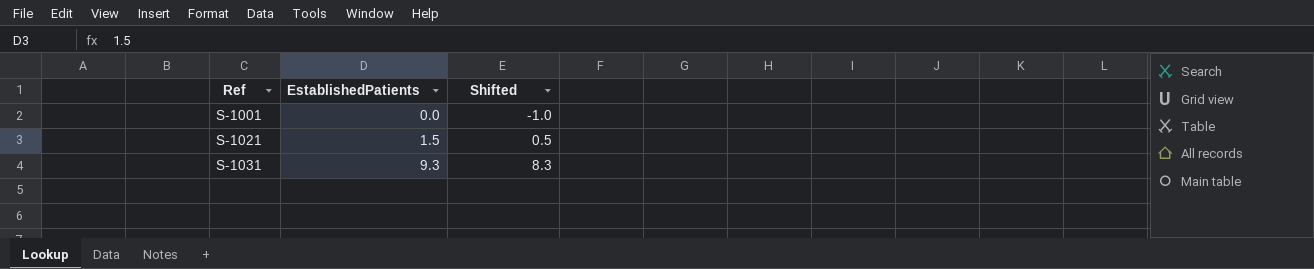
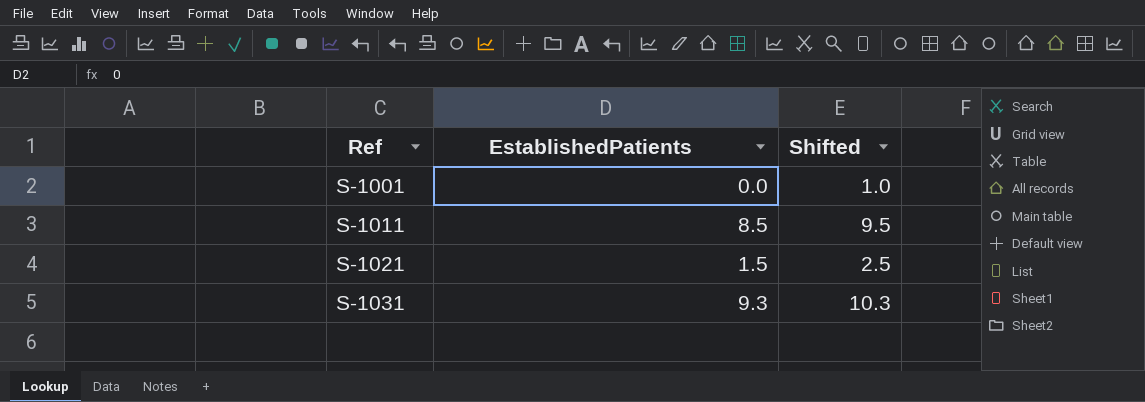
column Shifted | formula: [EstablishedPatients] - 1 -> [EstablishedPatients] + 1
row S-1011: none -> 8.5 | 9.5

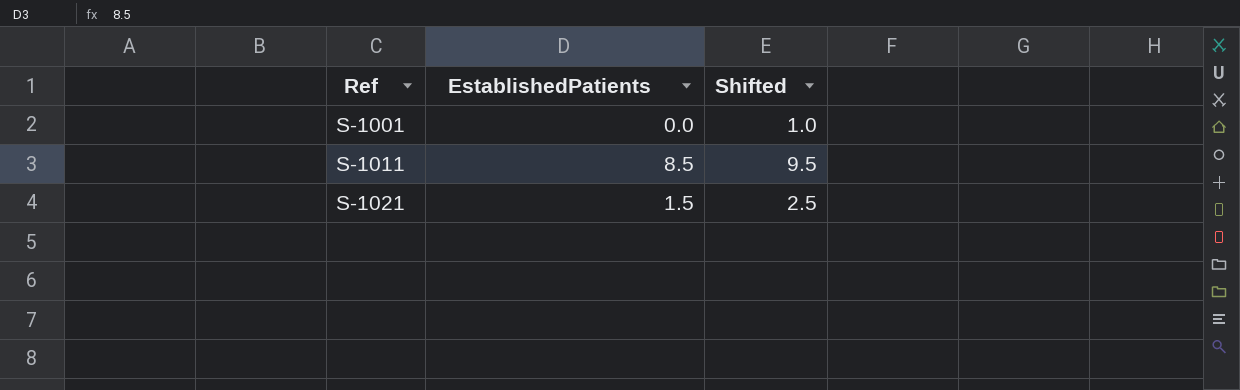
row S-1031: 9.3 | 10.3 -> none

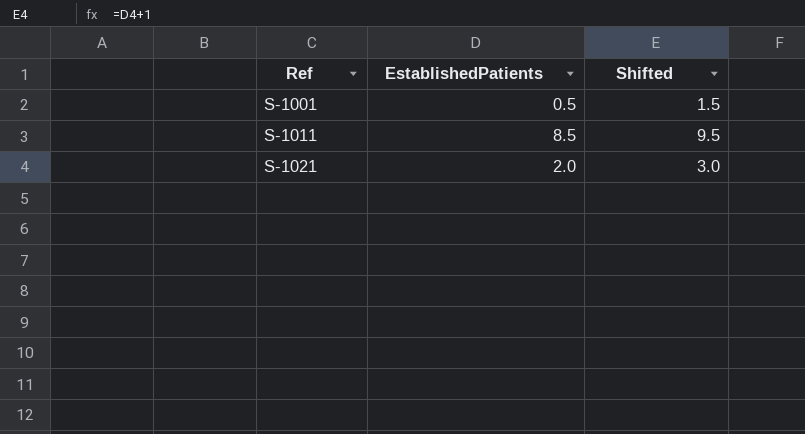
S-1001 | EstablishedPatients: 0.0 -> 0.5
S-1001 | Shifted: 1.0 -> 1.5
S-1021 | EstablishedPatients: 1.5 -> 2.0
S-1021 | Shifted: 2.5 -> 3.0

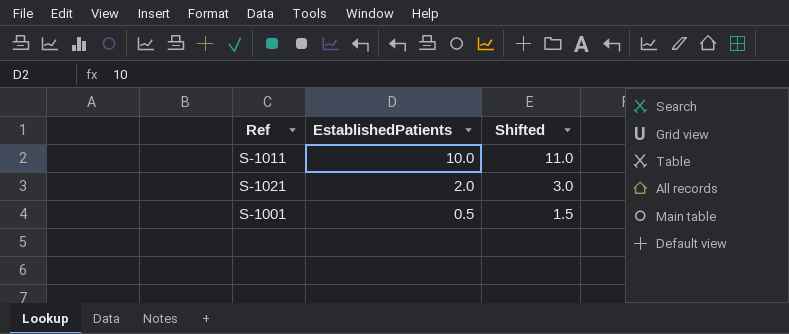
row order: Ref ascending -> EstablishedPatients descending
S-1011 | EstablishedPatients: 8.5 -> 10.0
S-1011 | Shifted: 9.5 -> 11.0

